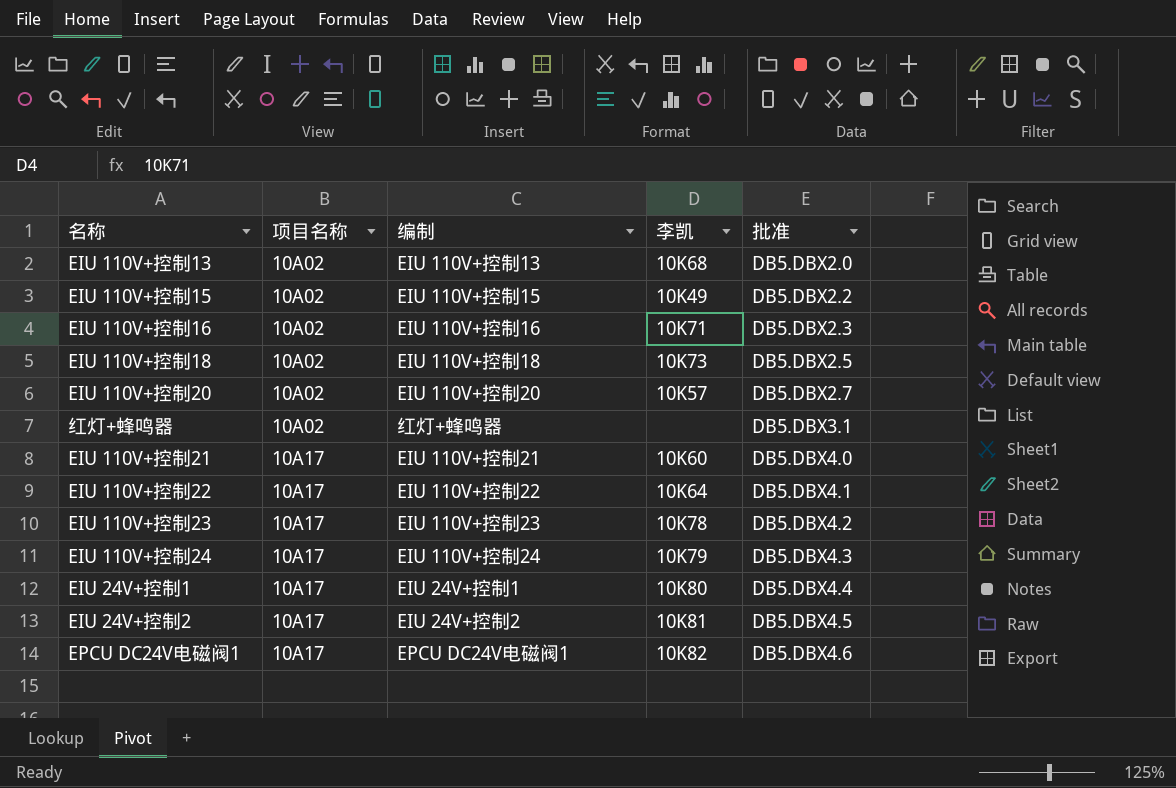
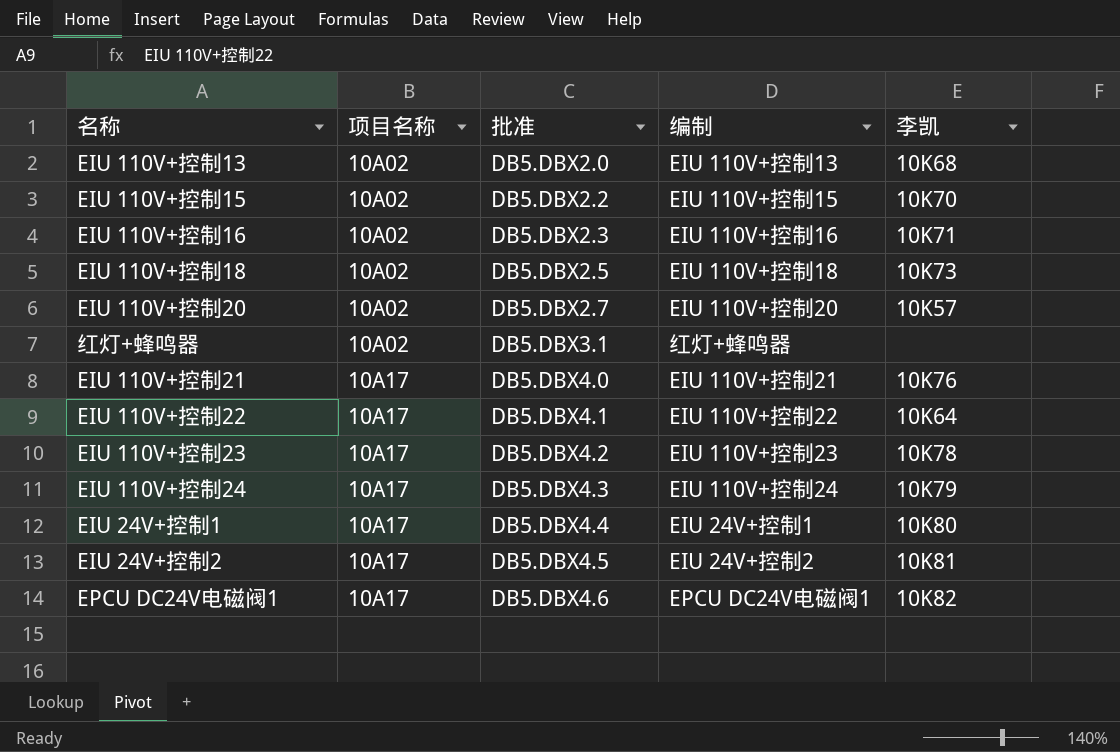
column 批准 | position: 5 -> 3
EIU 110V+控制15 | 李凯: 10K49 -> 10K70
EIU 110V+控制21 | 李凯: 10K60 -> 10K76

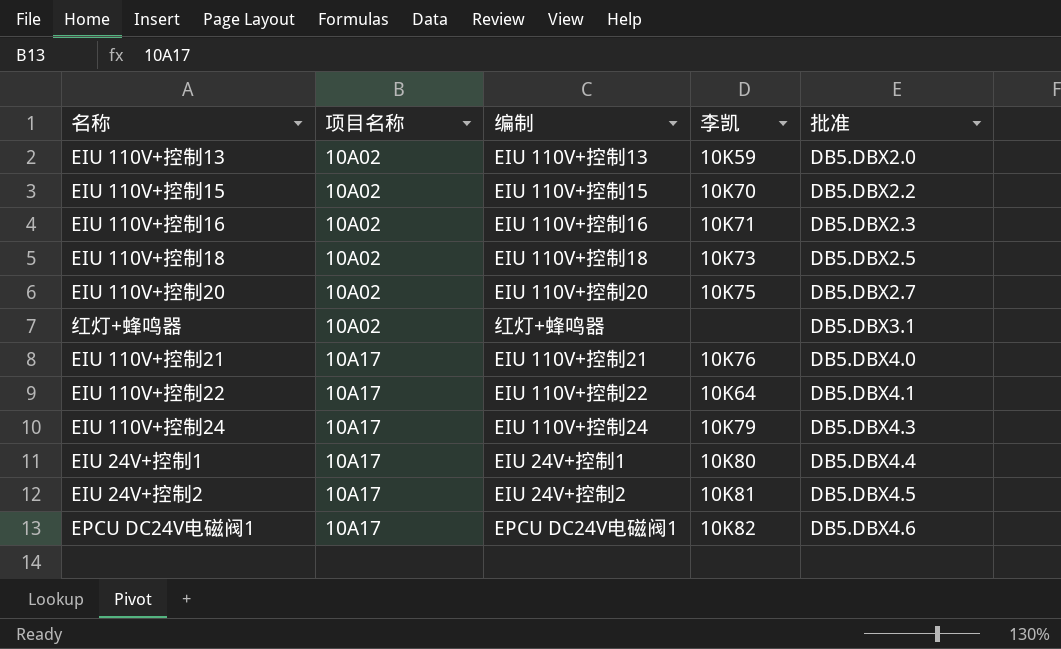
column 批准 | position: 3 -> 5
row EIU 110V+控制23: 10A17 | DB5.DBX4.2 | EIU 110V+控制23 | 10K78 -> none
EIU 110V+控制13 | 李凯: 10K68 -> 10K59
EIU 110V+控制20 | 李凯: 10K57 -> 10K75

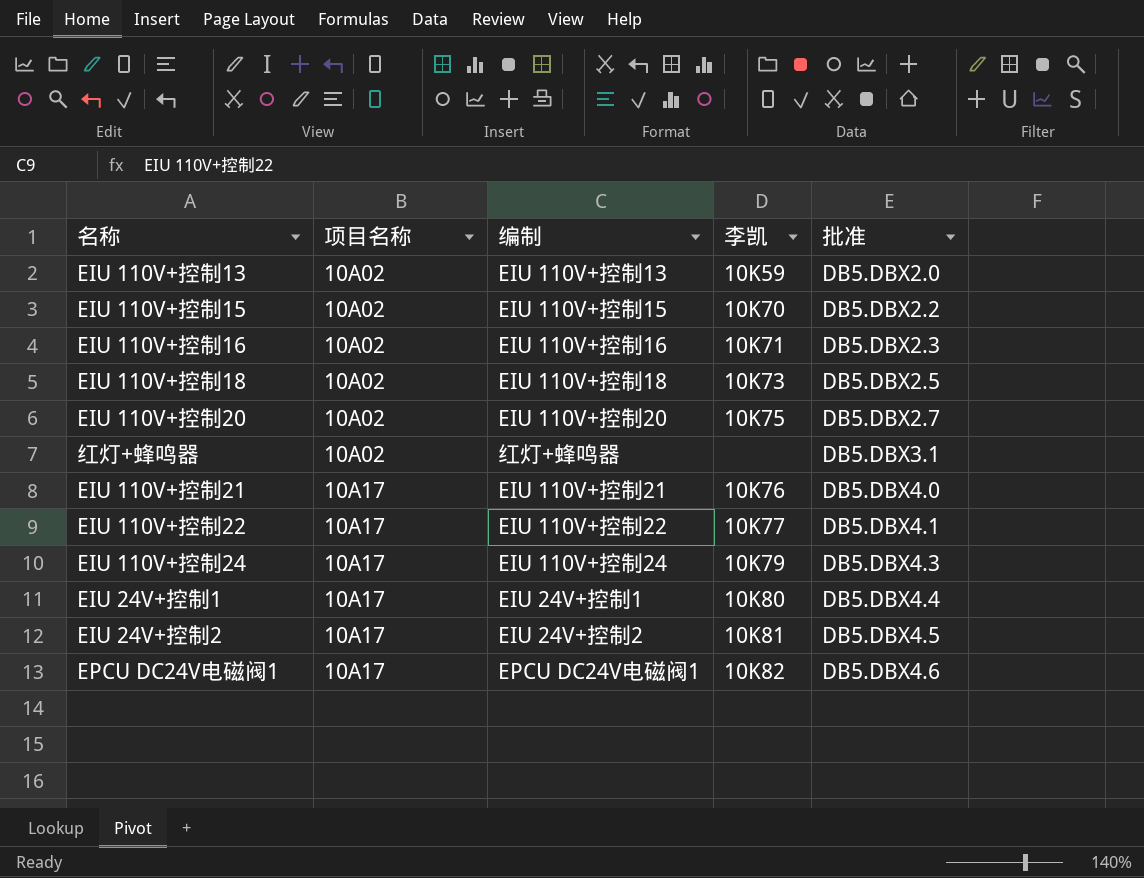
EIU 110V+控制22 | 李凯: 10K64 -> 10K77

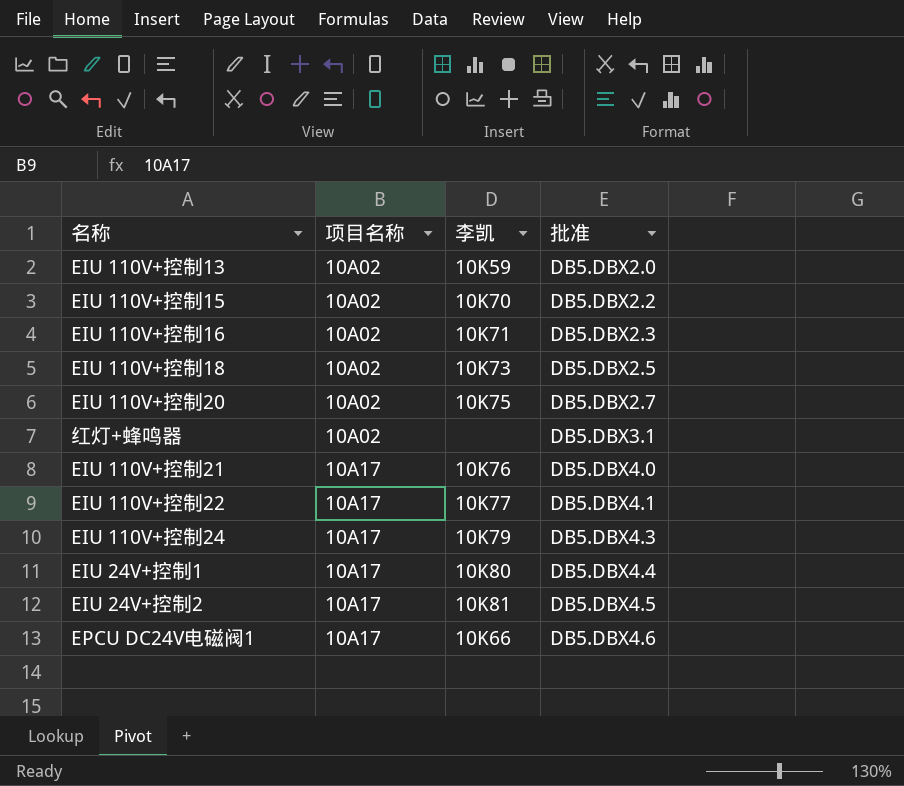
column 编制 | position: 3 -> none
EPCU DC24V电磁阀1 | 李凯: 10K82 -> 10K66

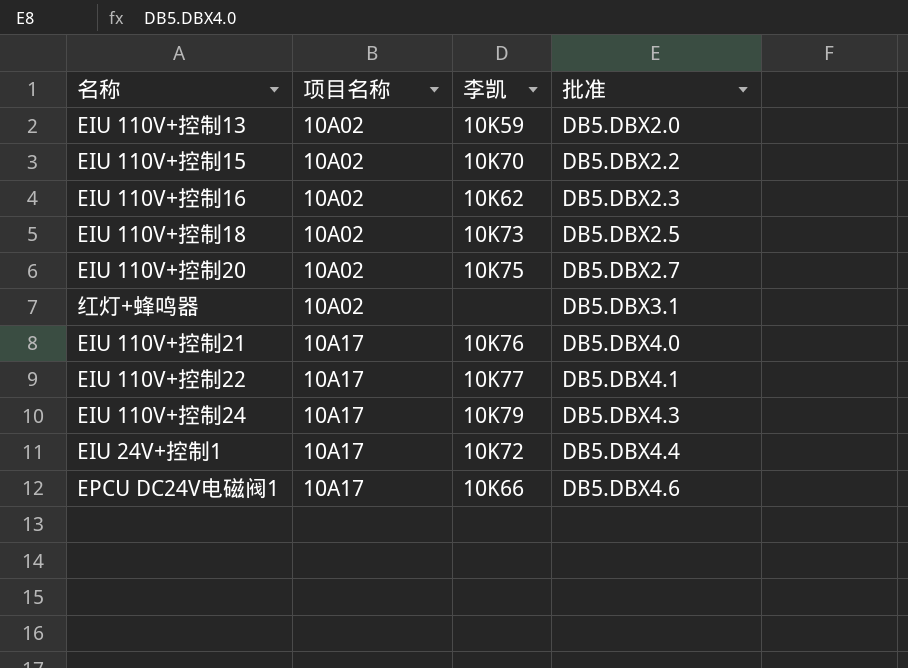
row EIU 24V+控制2: 10A17 | 10K81 | DB5.DBX4.5 -> none
EIU 110V+控制16 | 李凯: 10K71 -> 10K62
EIU 24V+控制1 | 李凯: 10K80 -> 10K72

